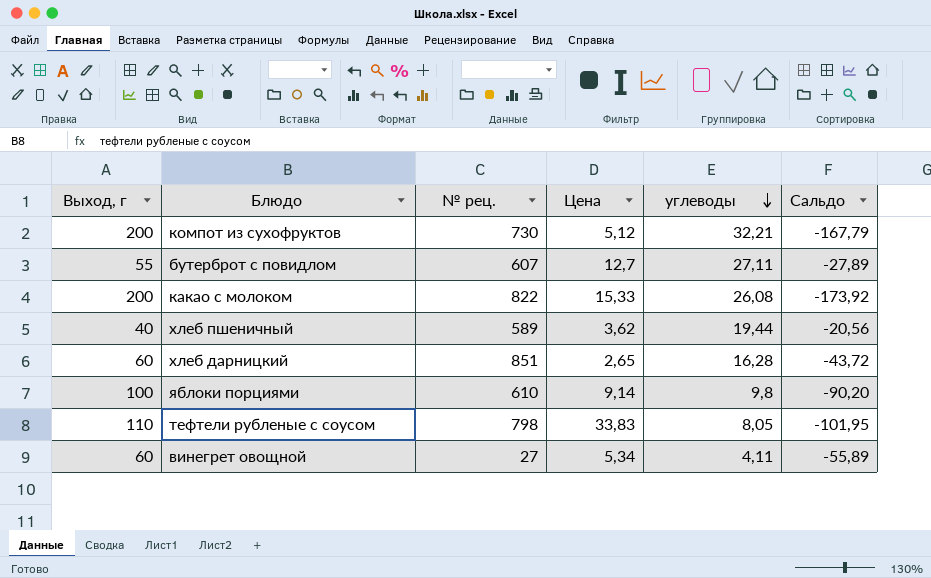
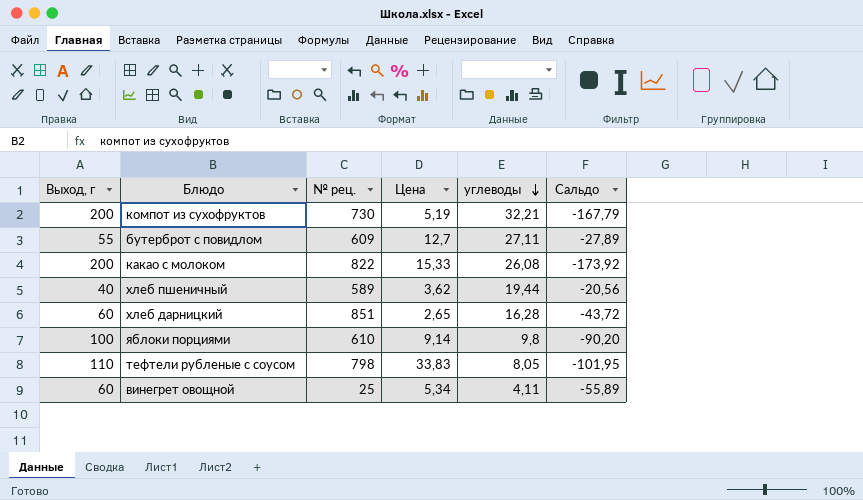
компот из сухофруктов | Цена: 5,12 -> 5,19
бутерброт с повидлом | № рец.: 607 -> 609
винегрет овощной | № рец.: 27 -> 25

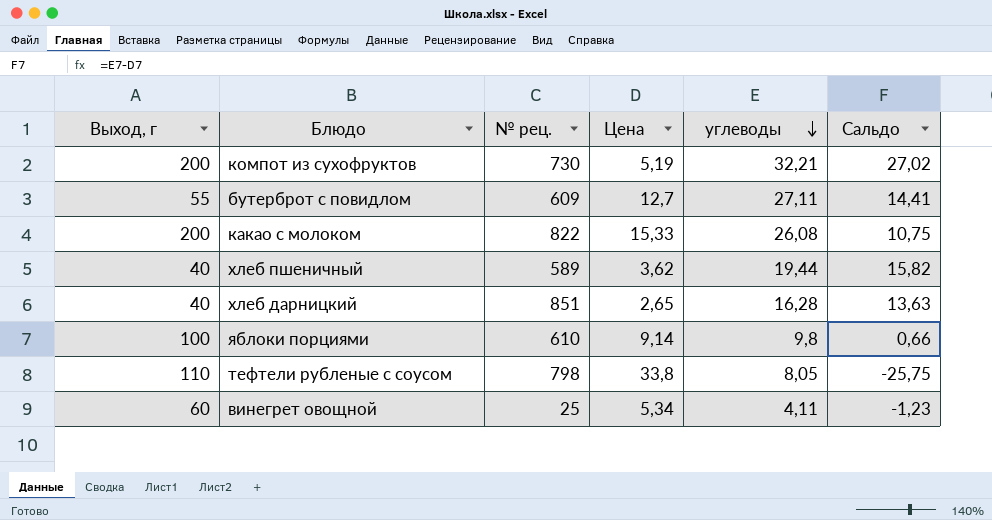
column Сальдо | formula: [углеводы] - [Выход, г] -> [углеводы] - [Цена]
хлеб дарницкий | Выход, г: 60 -> 40
тефтели рубленые с соусом | Цена: 33,83 -> 33,8

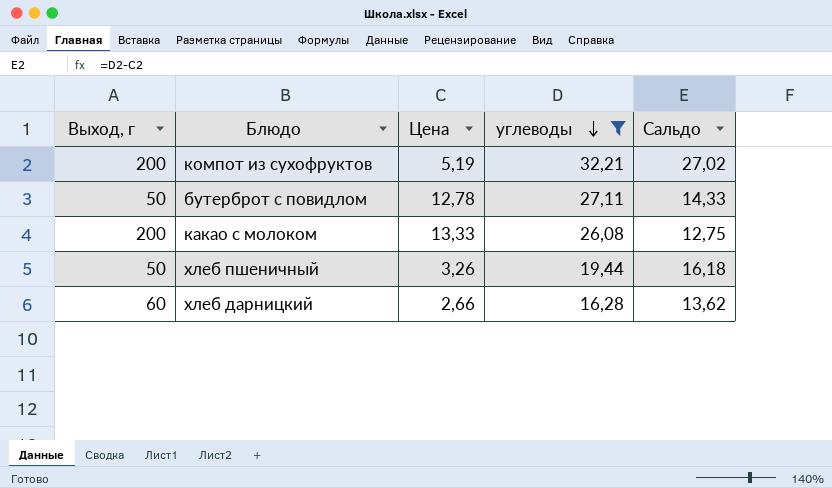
filter: none -> углеводы >= 16,28
column № рец. | position: 3 -> none
бутерброт с повидлом | Выход, г: 55 -> 50
бутерброт с повидлом | Цена: 12,7 -> 12,78
бутерброт с повидлом | Сальдо: 14,41 -> 14,33
какао с молоком | Цена: 15,33 -> 13,33
какао с молоком | Сальдо: 10,75 -> 12,75
хлеб пшеничный | Выход, г: 40 -> 50
хлеб пшеничный | Цена: 3,62 -> 3,26
хлеб пшеничный | Сальдо: 15,82 -> 16,18
хлеб дарницкий | Выход, г: 40 -> 60
хлеб дарницкий | Цена: 2,65 -> 2,66
хлеб дарницкий | Сальдо: 13,63 -> 13,62

